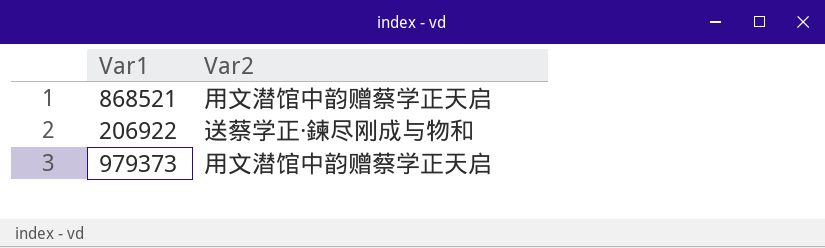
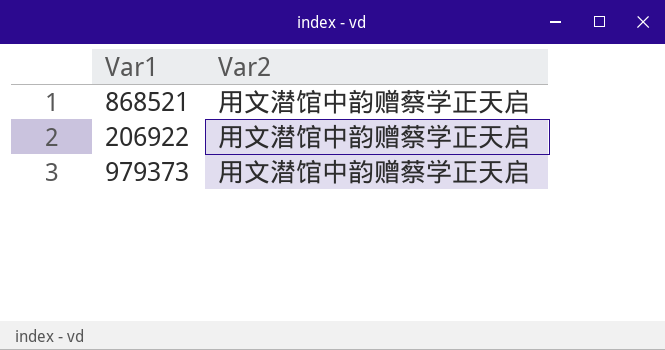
206922 | Var2: 送蔡学正·鍊尽刚成与物和 -> 用文潜馆中韵赠蔡学正天启

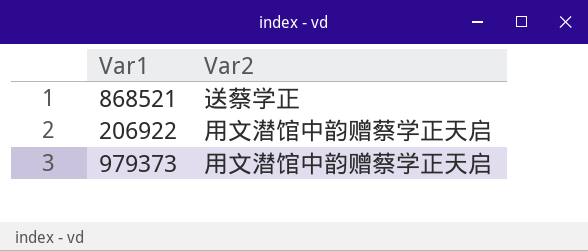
868521 | Var2: 用文潜馆中韵赠蔡学正天启 -> 送蔡学正

